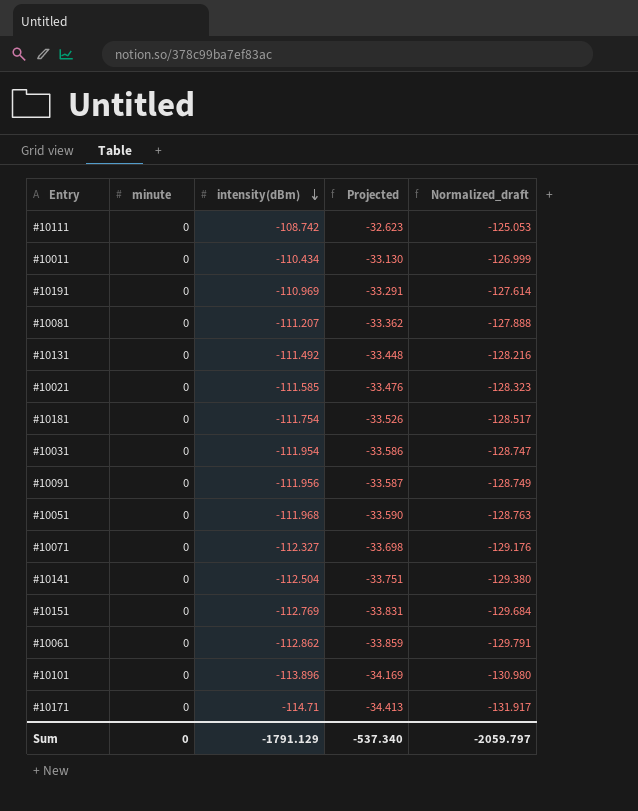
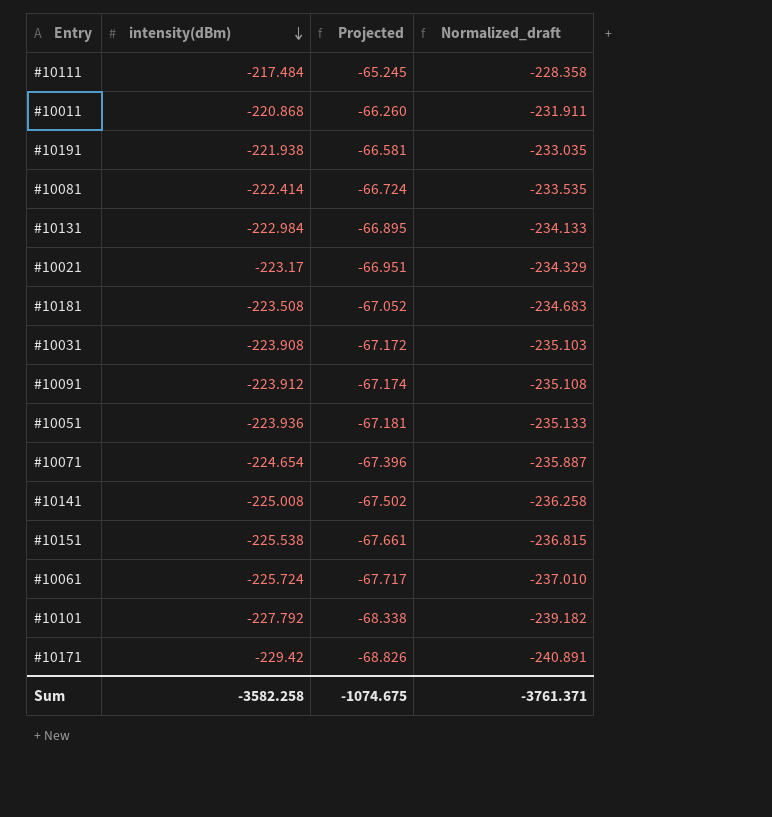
column minute | position: 2 -> none
column Normalized_draft | formula: [intensity(dBm)] * 1.15 -> [intensity(dBm)] * 1.05
#10111 | intensity(dBm): -108.742 -> -217.484
#10111 | Projected: -32.623 -> -65.245
#10011 | intensity(dBm): -110.434 -> -220.868
#10011 | Projected: -33.130 -> -66.260
#10191 | intensity(dBm): -110.969 -> -221.938
#10191 | Projected: -33.291 -> -66.581
#10081 | intensity(dBm): -111.207 -> -222.414
#10081 | Projected: -33.362 -> -66.724
#10131 | intensity(dBm): -111.492 -> -222.984
#10131 | Projected: -33.448 -> -66.895
#10021 | intensity(dBm): -111.585 -> -223.17
#10021 | Projected: -33.476 -> -66.951
#10181 | intensity(dBm): -111.754 -> -223.508
#10181 | Projected: -33.526 -> -67.052
#10031 | intensity(dBm): -111.954 -> -223.908
#10031 | Projected: -33.586 -> -67.172
#10091 | intensity(dBm): -111.956 -> -223.912
#10091 | Projected: -33.587 -> -67.174
#10051 | intensity(dBm): -111.968 -> -223.936
#10051 | Projected: -33.590 -> -67.181
#10071 | intensity(dBm): -112.327 -> -224.654
#10071 | Projected: -33.698 -> -67.396
#10141 | intensity(dBm): -112.504 -> -225.008
#10141 | Projected: -33.751 -> -67.502
#10151 | intensity(dBm): -112.769 -> -225.538
#10151 | Projected: -33.831 -> -67.661
#10061 | intensity(dBm): -112.862 -> -225.724
#10061 | Projected: -33.859 -> -67.717
#10101 | intensity(dBm): -113.896 -> -227.792
#10101 | Projected: -34.169 -> -68.338
#10171 | intensity(dBm): -114.71 -> -229.42
#10171 | Projected: -34.413 -> -68.826
Sum | intensity(dBm): -1791.129 -> -3582.258
Sum | Projected: -537.340 -> -1074.675
Sum | Normalized_draft: -2059.797 -> -3761.371

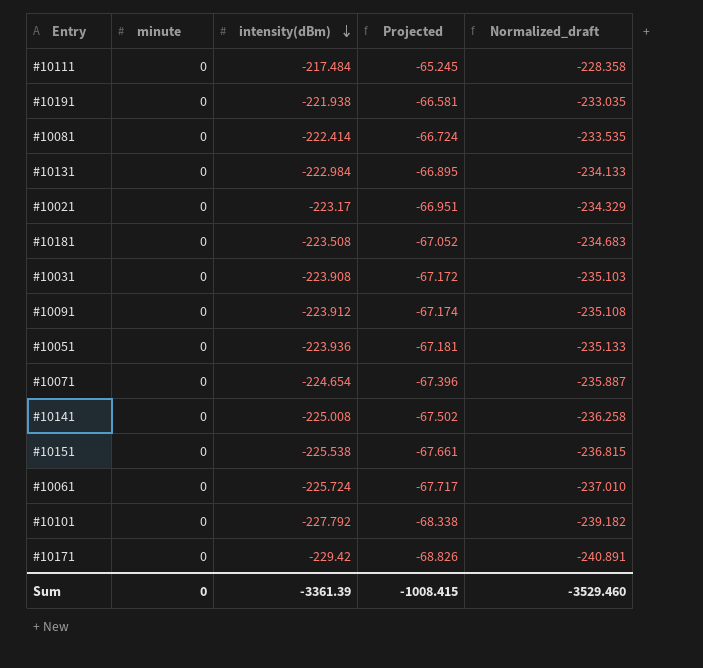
column minute | position: none -> 2
row #10011: -220.868 | -66.260 | -231.911 -> none
Sum | intensity(dBm): -3582.258 -> -3361.39
Sum | Projected: -1074.675 -> -1008.415
Sum | Normalized_draft: -3761.371 -> -3529.460

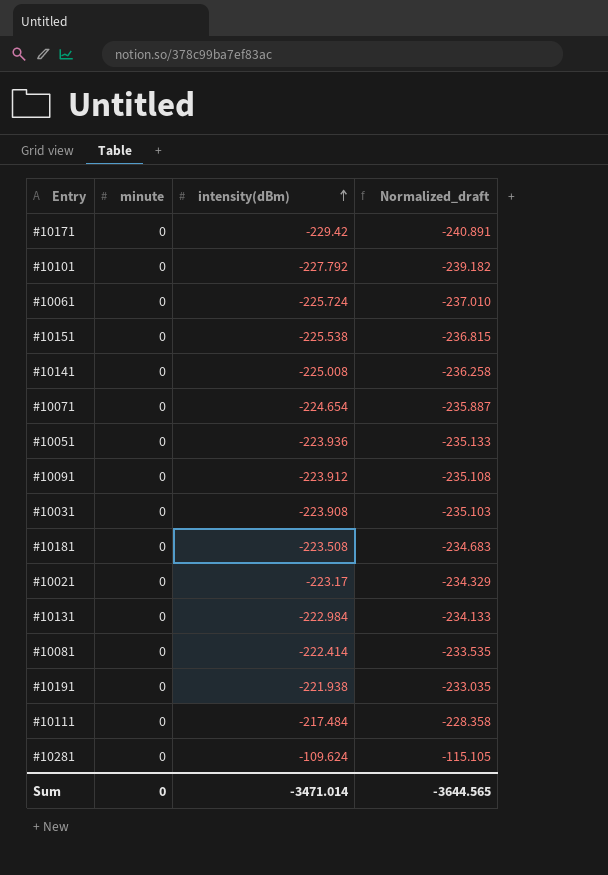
row order: intensity(dBm) descending -> intensity(dBm) ascending
column Projected | formula: [intensity(dBm)] * 0.3 -> none
row #10281: none -> 0 | -109.624 | -115.105
Sum | intensity(dBm): -3361.39 -> -3471.014
Sum | Normalized_draft: -3529.460 -> -3644.565

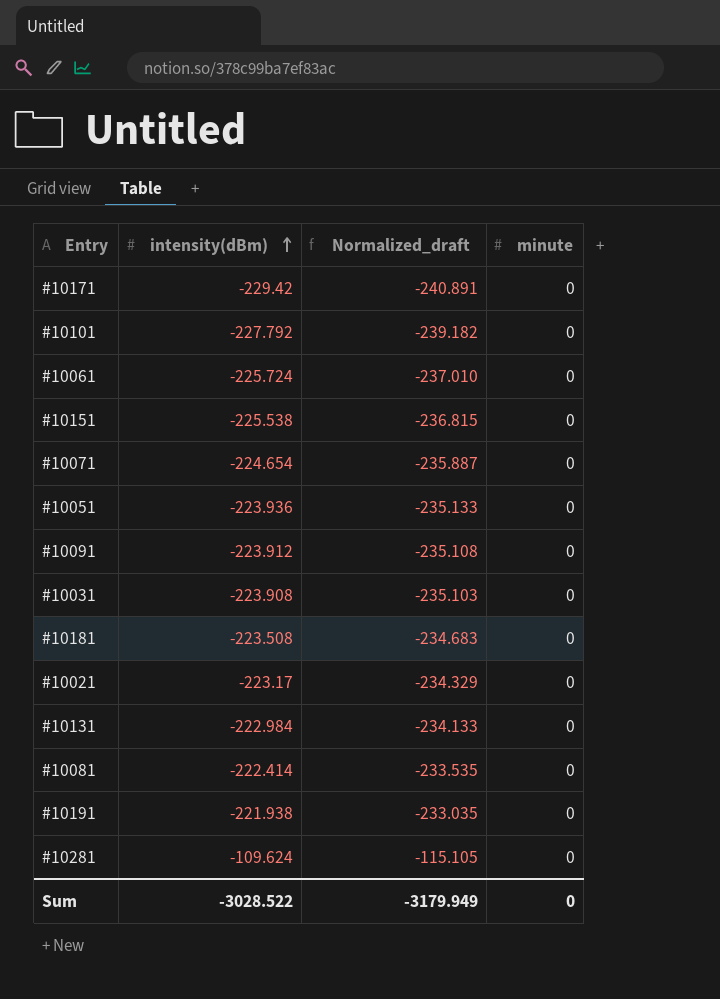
column minute | position: 2 -> 4
row #10141: 0 | -225.008 | -236.258 -> none
row #10111: 0 | -217.484 | -228.358 -> none
Sum | intensity(dBm): -3471.014 -> -3028.522
Sum | Normalized_draft: -3644.565 -> -3179.949

